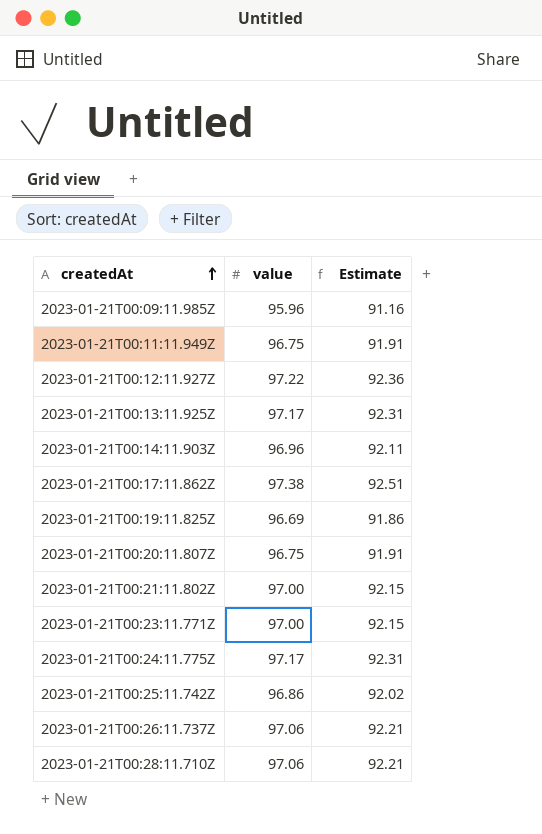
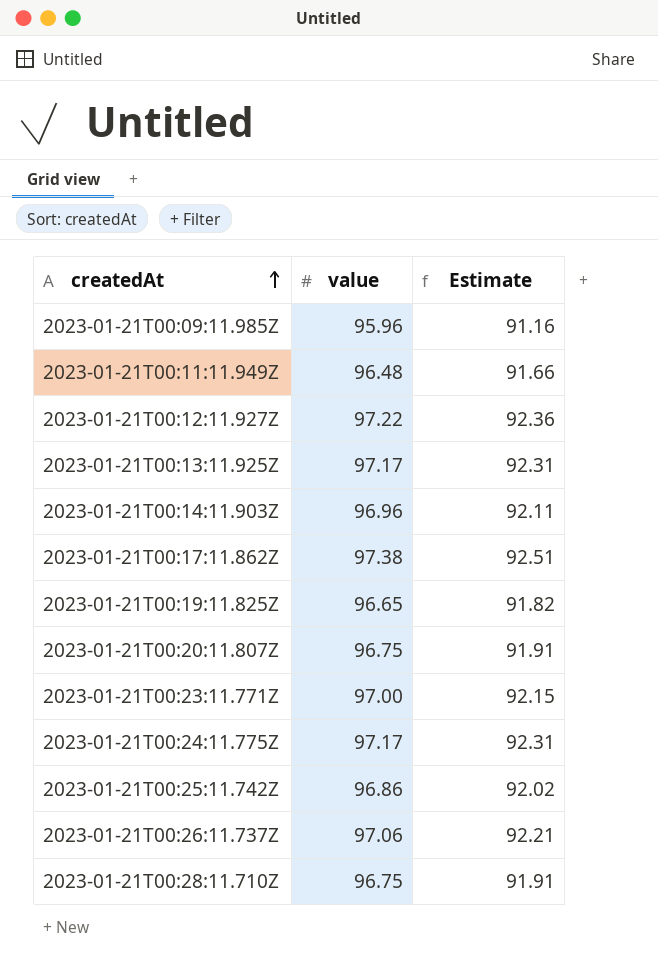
row 2023-01-21T00:21:11.802Z: 97.00 | 92.15 -> none
2023-01-21T00:11:11.949Z | value: 96.75 -> 96.48
2023-01-21T00:11:11.949Z | Estimate: 91.91 -> 91.66
2023-01-21T00:19:11.825Z | value: 96.69 -> 96.65
2023-01-21T00:19:11.825Z | Estimate: 91.86 -> 91.82
2023-01-21T00:28:11.710Z | value: 97.06 -> 96.75
2023-01-21T00:28:11.710Z | Estimate: 92.21 -> 91.91

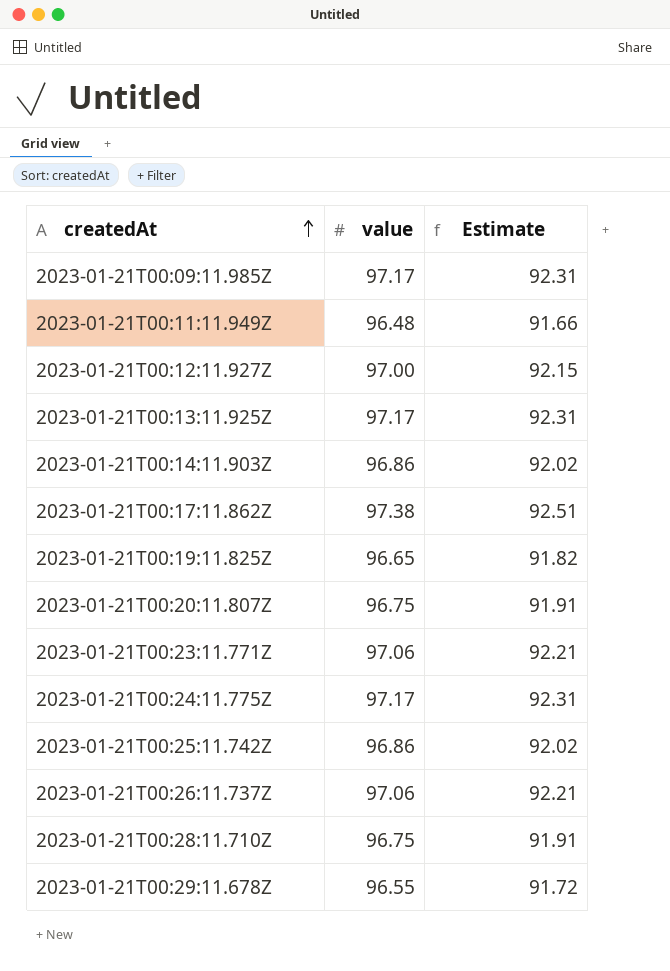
2023-01-21T00:09:11.985Z | value: 95.96 -> 97.17
2023-01-21T00:09:11.985Z | Estimate: 91.16 -> 92.31
2023-01-21T00:12:11.927Z | value: 97.22 -> 97.00
2023-01-21T00:12:11.927Z | Estimate: 92.36 -> 92.15
2023-01-21T00:14:11.903Z | value: 96.96 -> 96.86
2023-01-21T00:14:11.903Z | Estimate: 92.11 -> 92.02
2023-01-21T00:23:11.771Z | value: 97.00 -> 97.06
2023-01-21T00:23:11.771Z | Estimate: 92.15 -> 92.21
row 2023-01-21T00:29:11.678Z: none -> 96.55 | 91.72

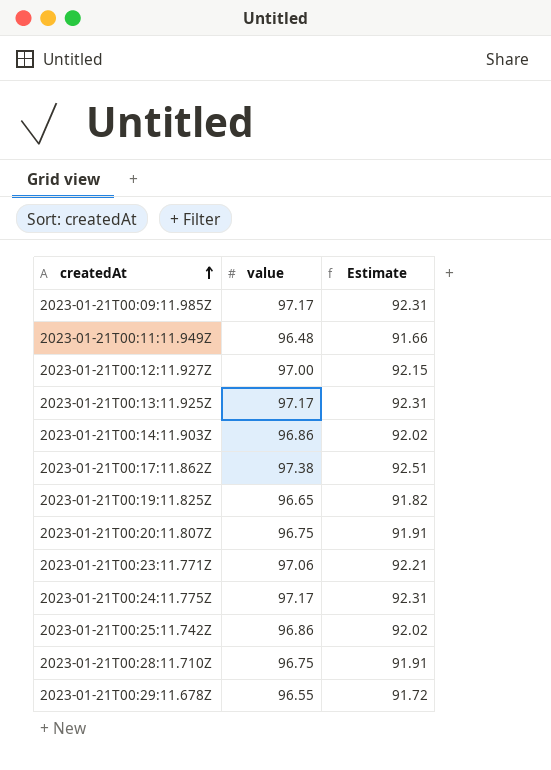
row 2023-01-21T00:26:11.737Z: 97.06 | 92.21 -> none

